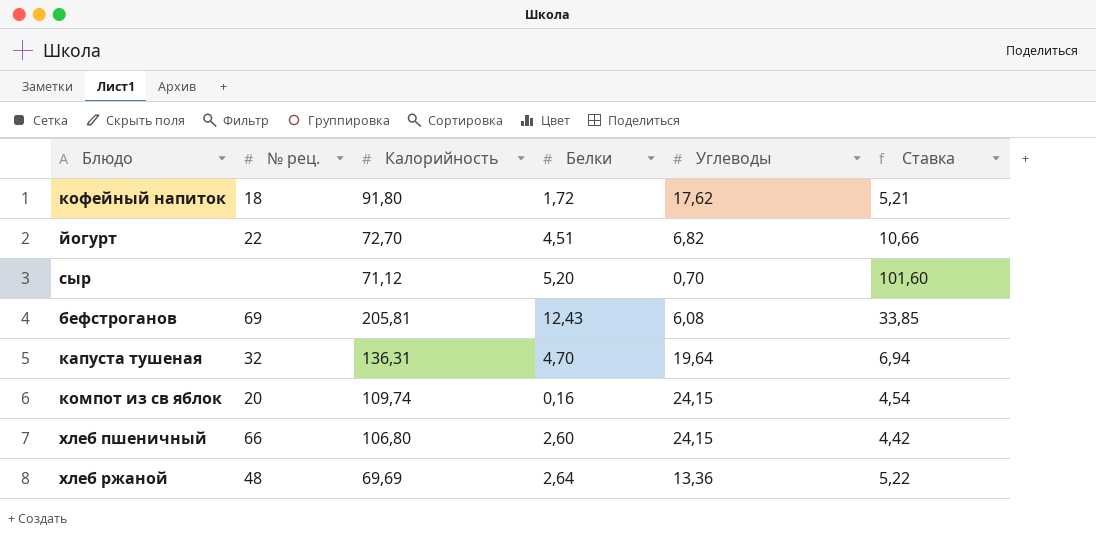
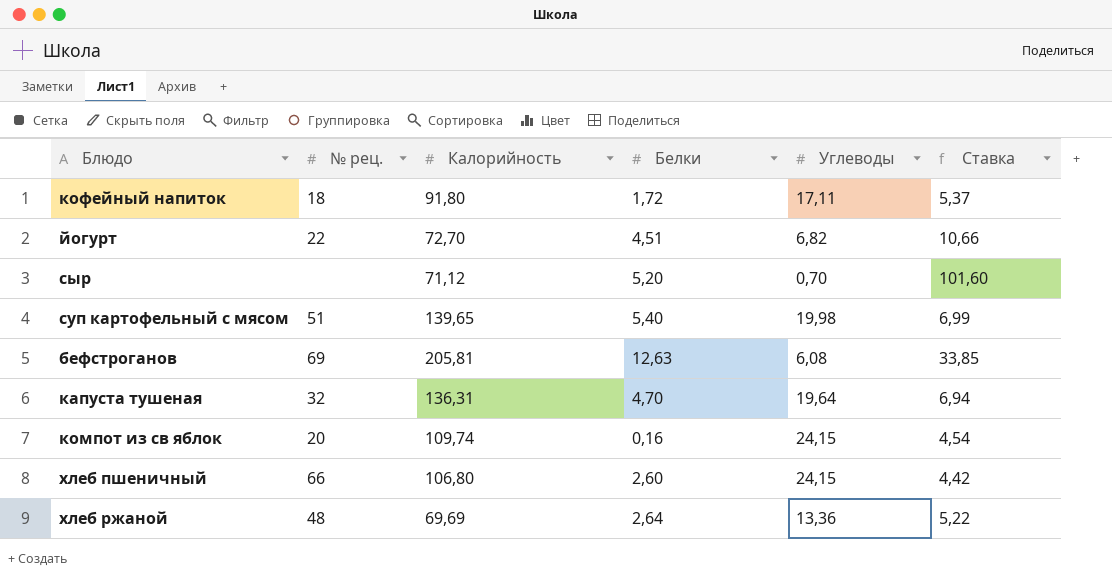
кофейный напиток | Углеводы: 17,62 -> 17,11
кофейный напиток | Ставка: 5,21 -> 5,37
row суп картофельный с мясом: none -> 51 | 139,65 | 5,40 | 19,98 | 6,99
бефстроганов | Белки: 12,43 -> 12,63

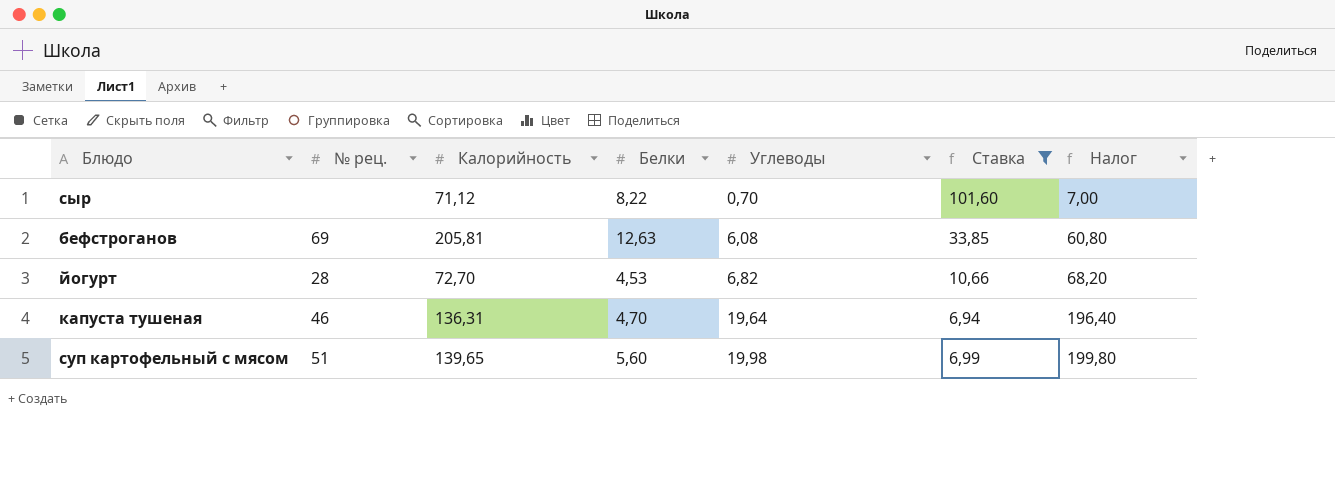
filter: none -> Ставка >= 6,94
row order: none -> Углеводы ascending
column Налог | formula: none -> [Углеводы] * 10
сыр | Белки: 5,20 -> 8,22
йогурт | № рец.: 22 -> 28
йогурт | Белки: 4,51 -> 4,53
капуста тушеная | № рец.: 32 -> 46
суп картофельный с мясом | Белки: 5,40 -> 5,60

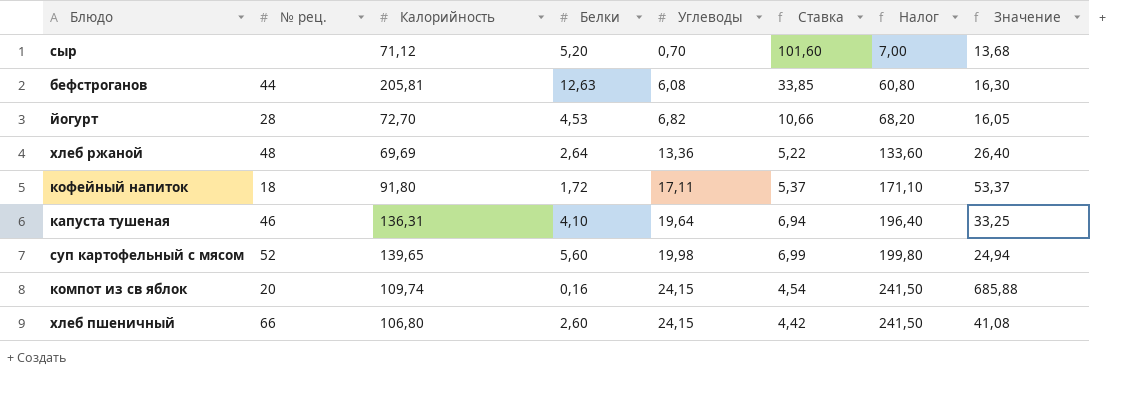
filter: Ставка >= 6,94 -> none
column Значение | formula: none -> [Калорийность] / [Белки]
сыр | Белки: 8,22 -> 5,20
бефстроганов | № рец.: 69 -> 44
капуста тушеная | Белки: 4,70 -> 4,10
суп картофельный с мясом | № рец.: 51 -> 52

